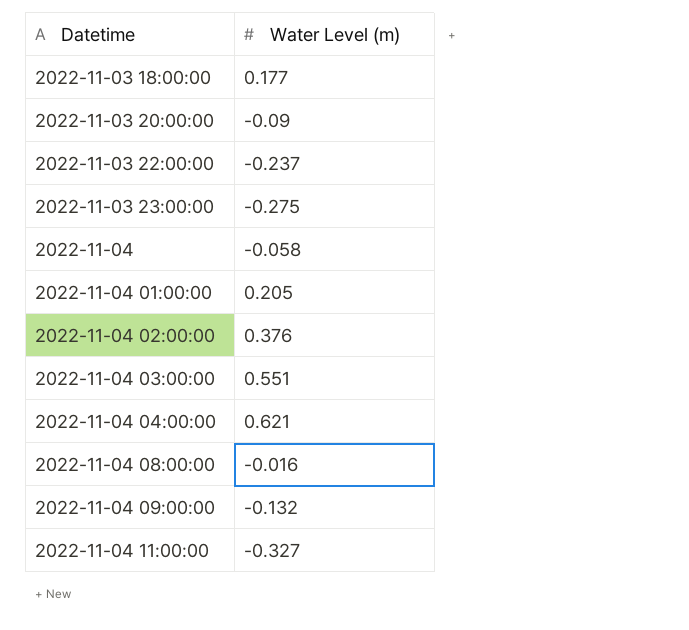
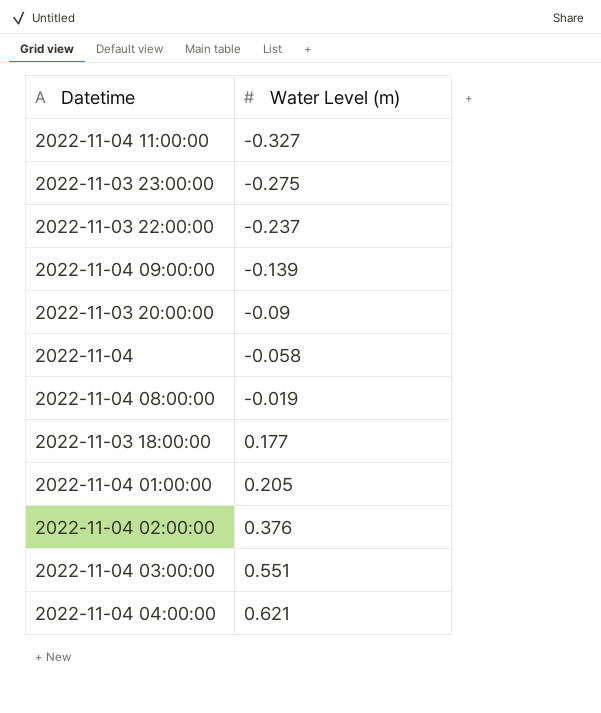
row order: Datetime ascending -> Water Level (m) ascending
2022-11-04 09:00:00 | Water Level (m): -0.132 -> -0.139
2022-11-04 08:00:00 | Water Level (m): -0.016 -> -0.019

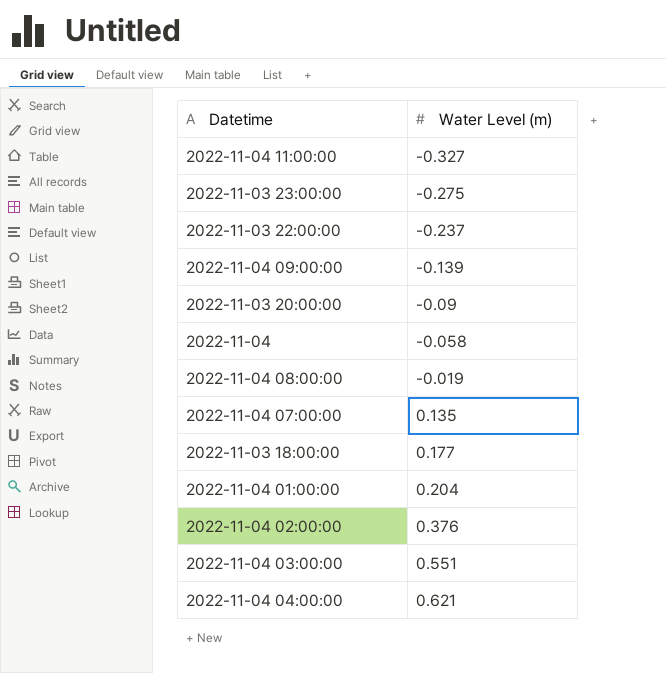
row 2022-11-04 07:00:00: none -> 0.135
2022-11-04 01:00:00 | Water Level (m): 0.205 -> 0.204

